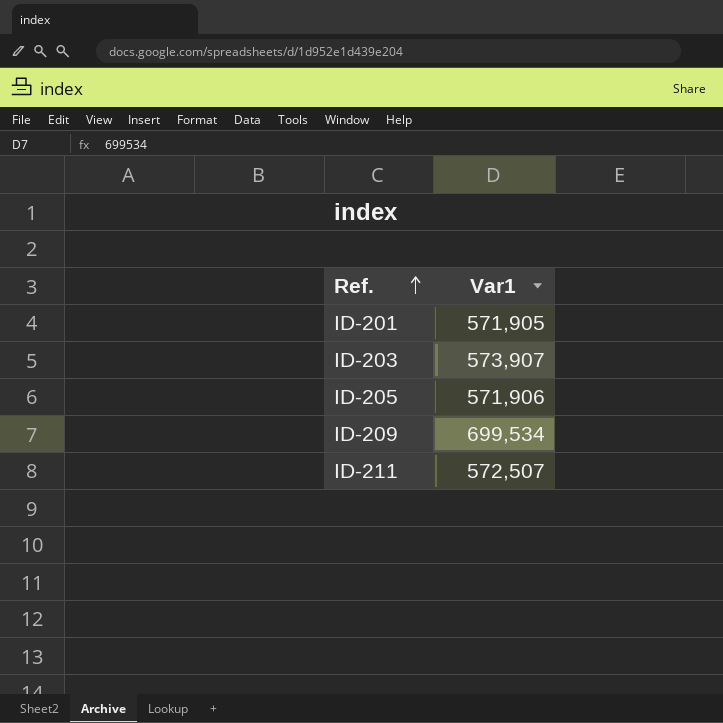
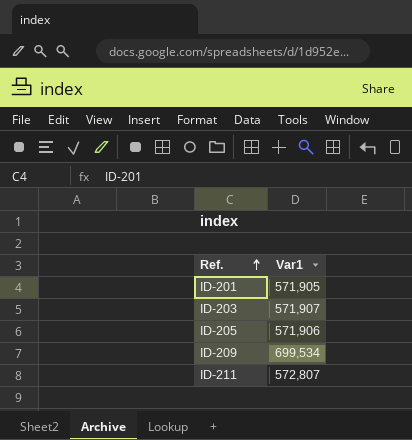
ID-203 | Var1: 573,907 -> 571,907
ID-211 | Var1: 572,507 -> 572,807

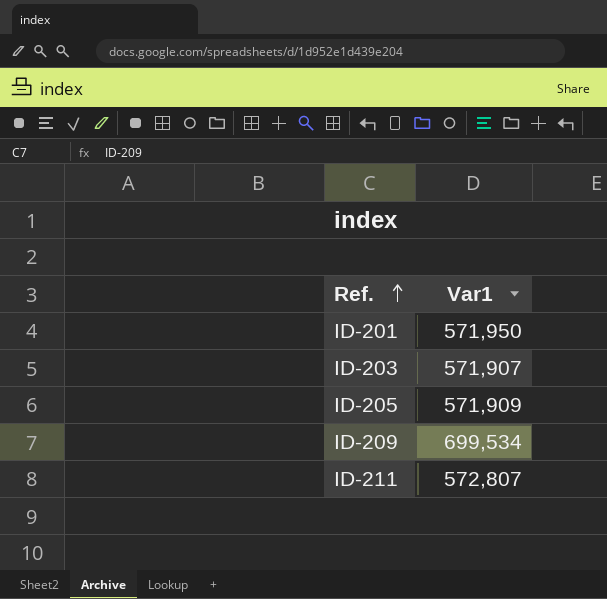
ID-201 | Var1: 571,905 -> 571,950
ID-205 | Var1: 571,906 -> 571,909

